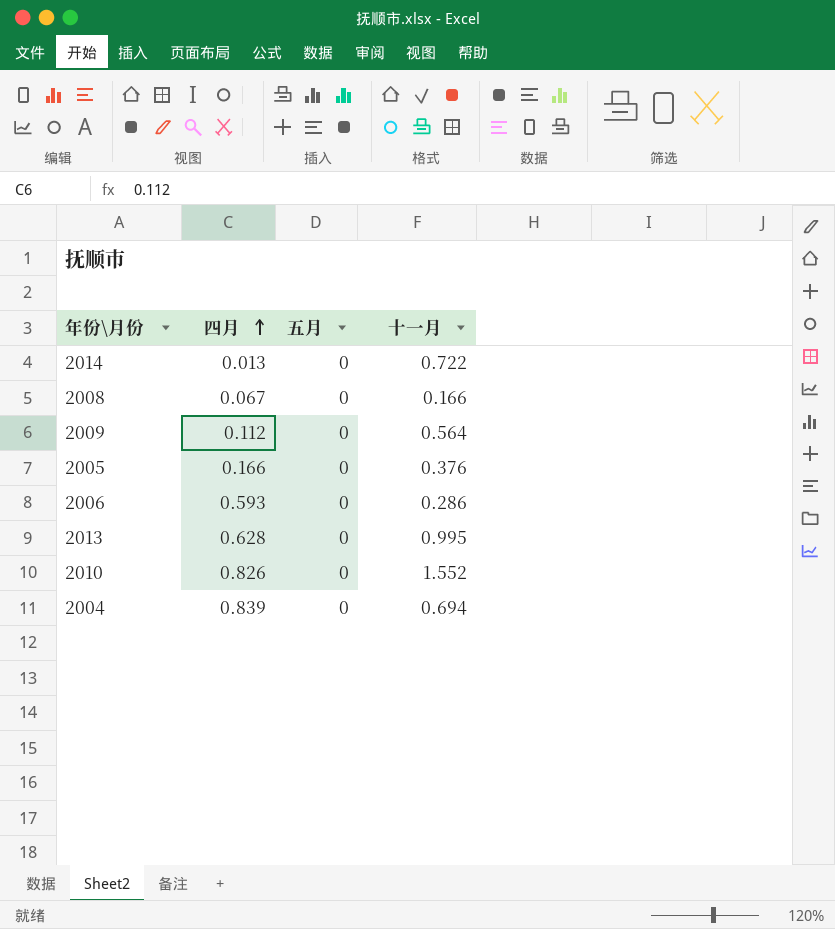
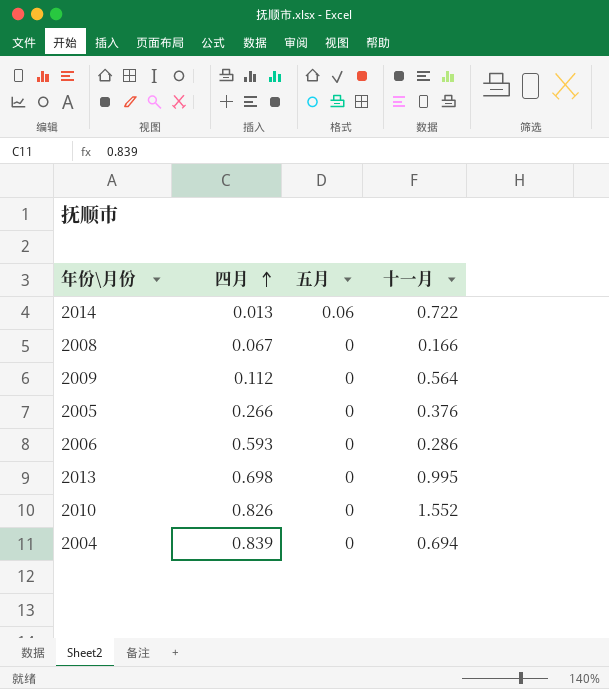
2014 | 五月: 0 -> 0.06
2005 | 四月: 0.166 -> 0.266
2013 | 四月: 0.628 -> 0.698

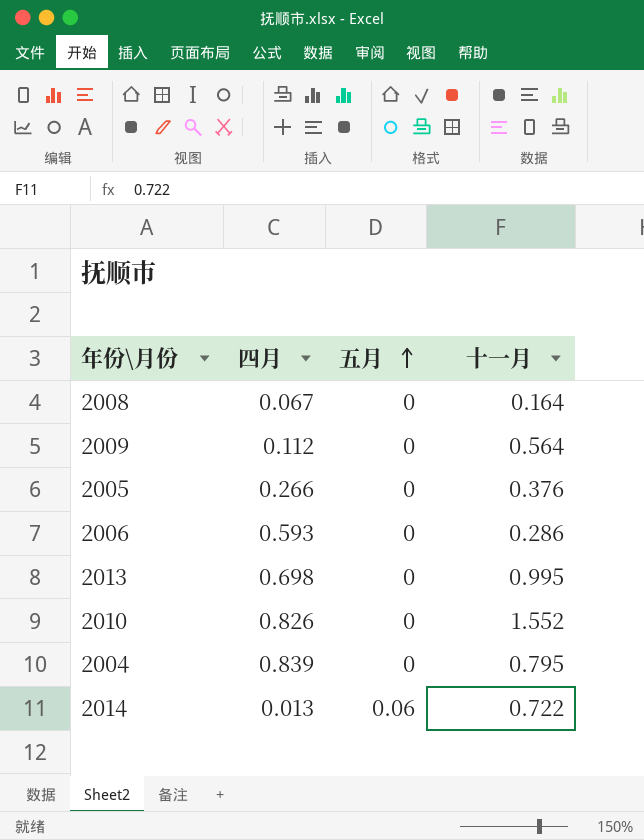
row order: 四月 ascending -> 五月 ascending
2008 | 十一月: 0.166 -> 0.164
2004 | 十一月: 0.694 -> 0.795

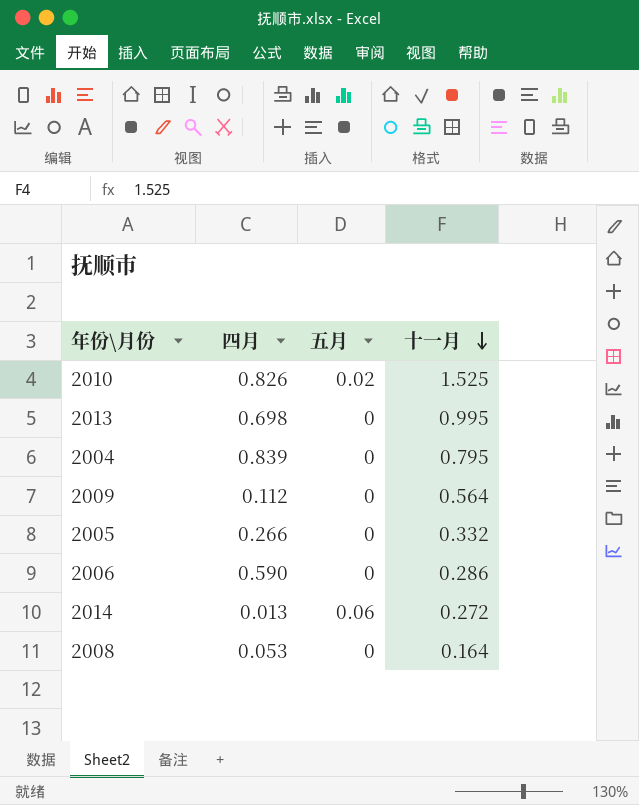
row order: 五月 ascending -> 十一月 descending
2010 | 五月: 0 -> 0.02
2010 | 十一月: 1.552 -> 1.525
2005 | 十一月: 0.376 -> 0.332
2006 | 四月: 0.593 -> 0.590
2014 | 十一月: 0.722 -> 0.272
2008 | 四月: 0.067 -> 0.053

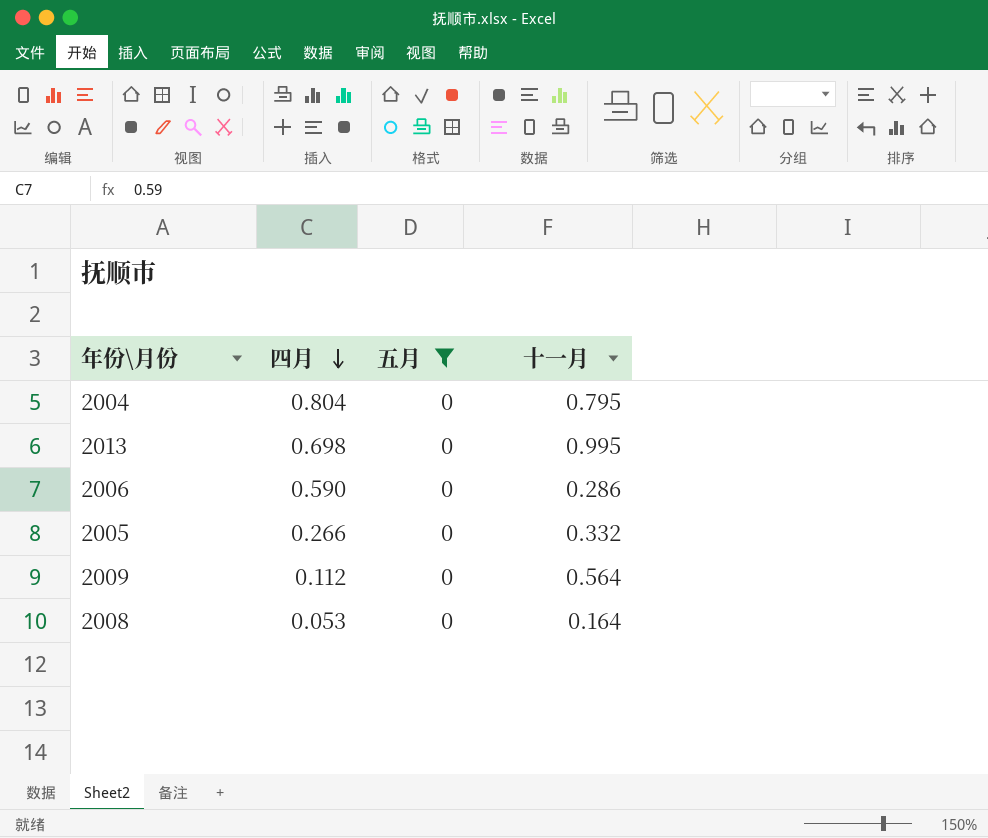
filter: none -> 五月 = 0
row order: 十一月 descending -> 四月 descending
2004 | 四月: 0.839 -> 0.804

